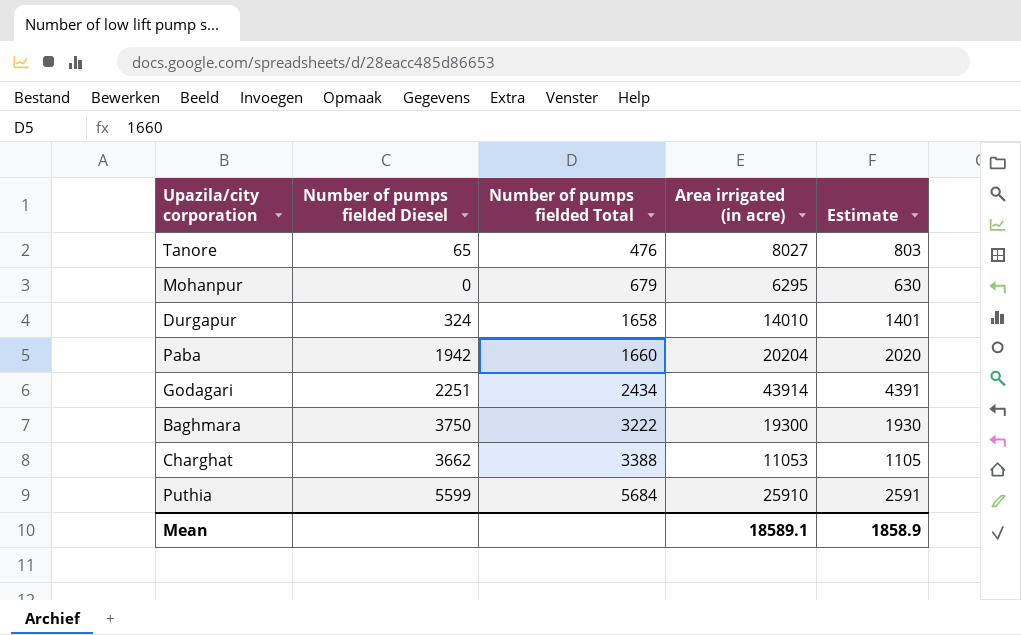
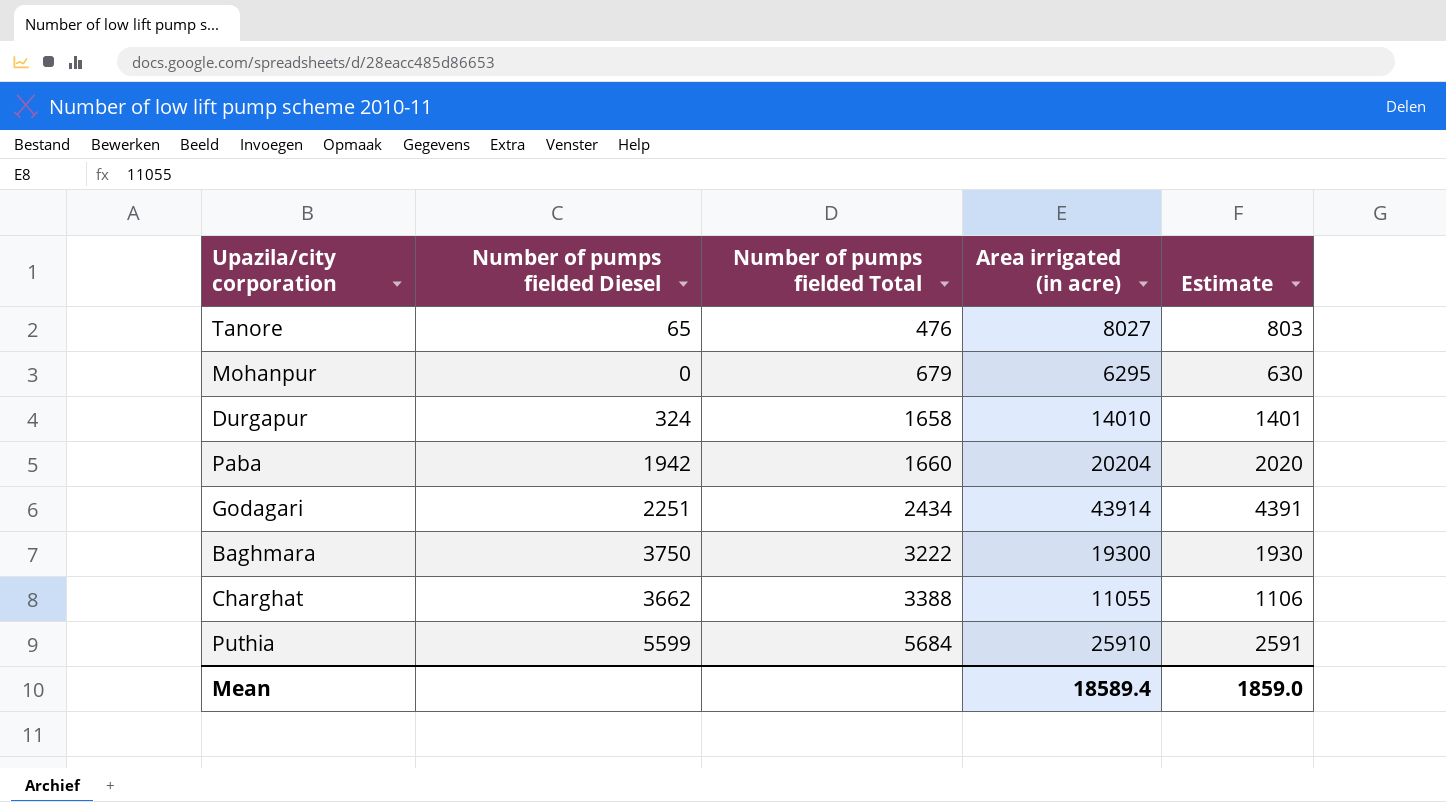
Charghat | Area irrigated (in acre): 11053 -> 11055
Charghat | Estimate: 1105 -> 1106
Mean | Area irrigated (in acre): 18589.1 -> 18589.4
Mean | Estimate: 1858.9 -> 1859.0

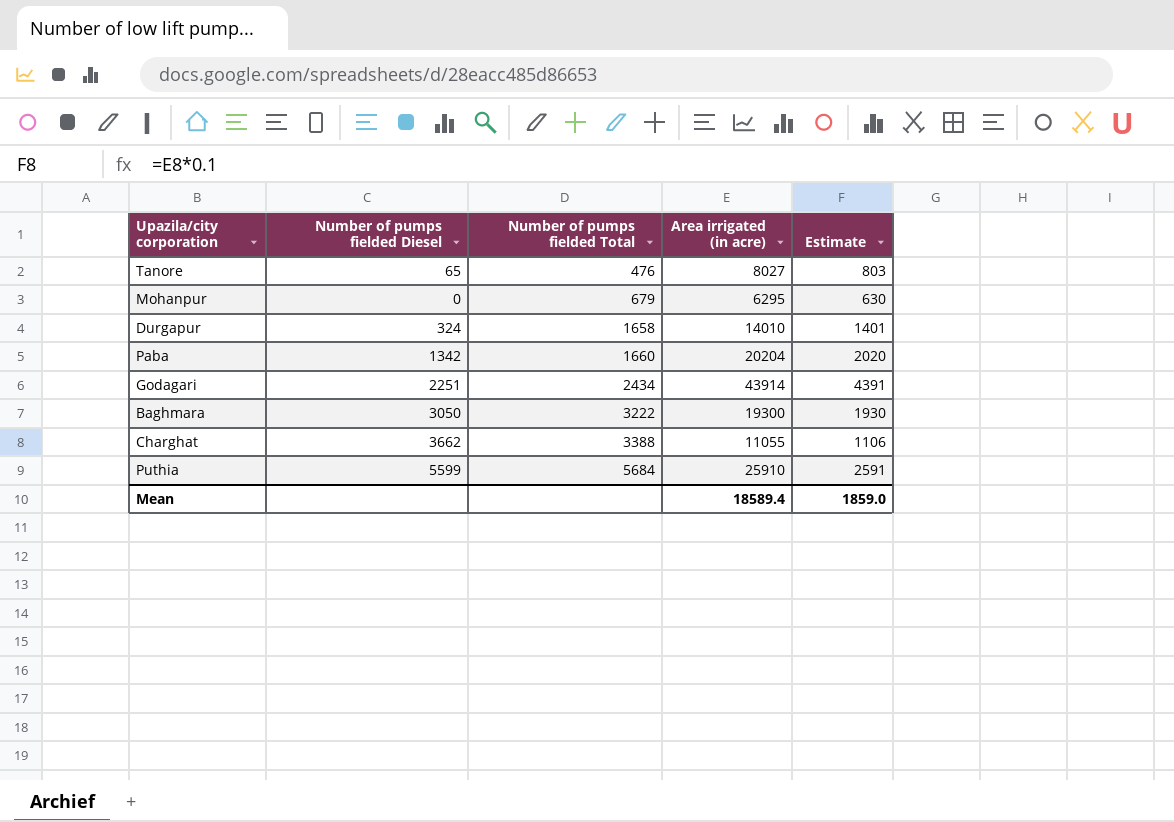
Paba | Number of pumps fielded Diesel: 1942 -> 1342
Baghmara | Number of pumps fielded Diesel: 3750 -> 3050

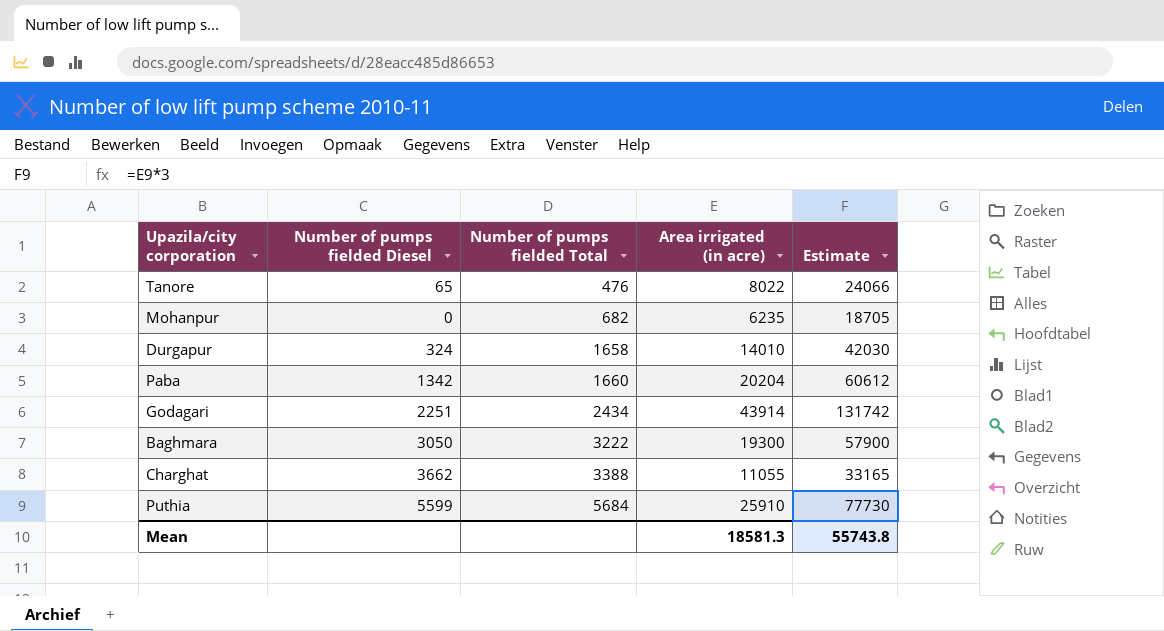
column Estimate | formula: [Area irrigated (in acre)] * 0.1 -> [Area irrigated (in acre)] * 3
Tanore | Area irrigated (in acre): 8027 -> 8022
Mohanpur | Number of pumps fielded Total: 679 -> 682
Mohanpur | Area irrigated (in acre): 6295 -> 6235
Mean | Area irrigated (in acre): 18589.4 -> 18581.3
Mean | Estimate: 1859.0 -> 55743.8

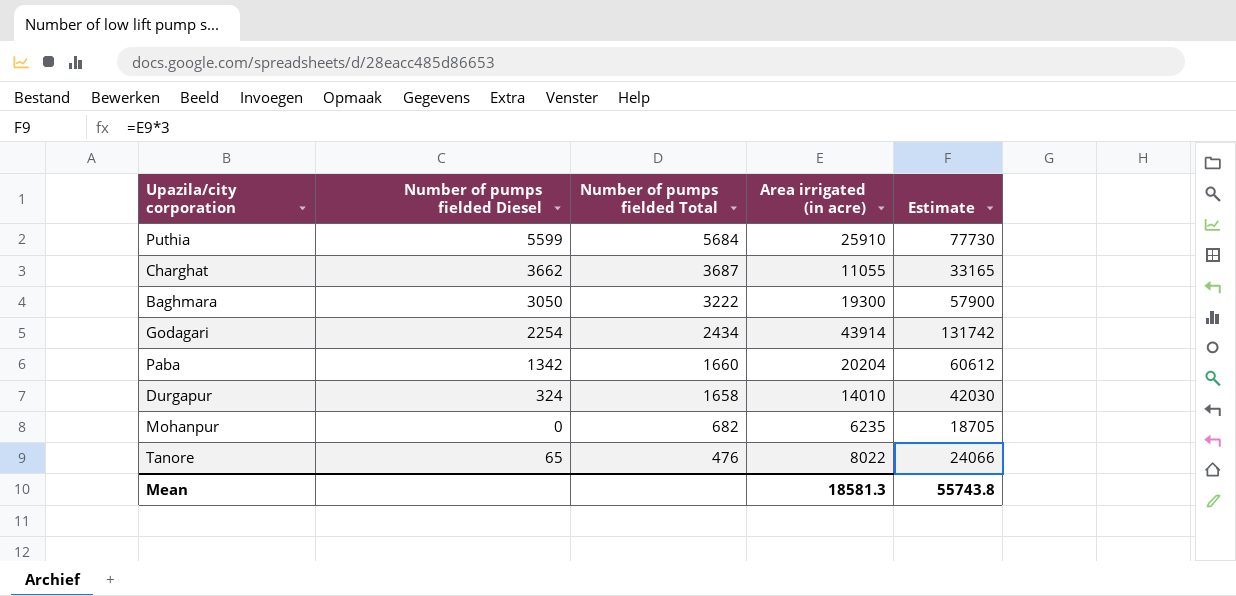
row order: Number of pumps fielded Total ascending -> Number of pumps fielded Total descending
Charghat | Number of pumps fielded Total: 3388 -> 3687
Godagari | Number of pumps fielded Diesel: 2251 -> 2254

